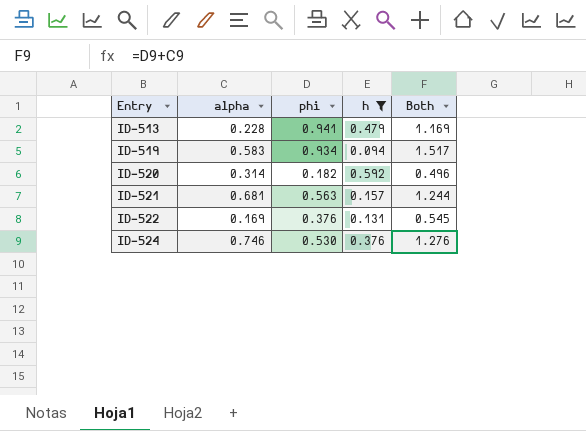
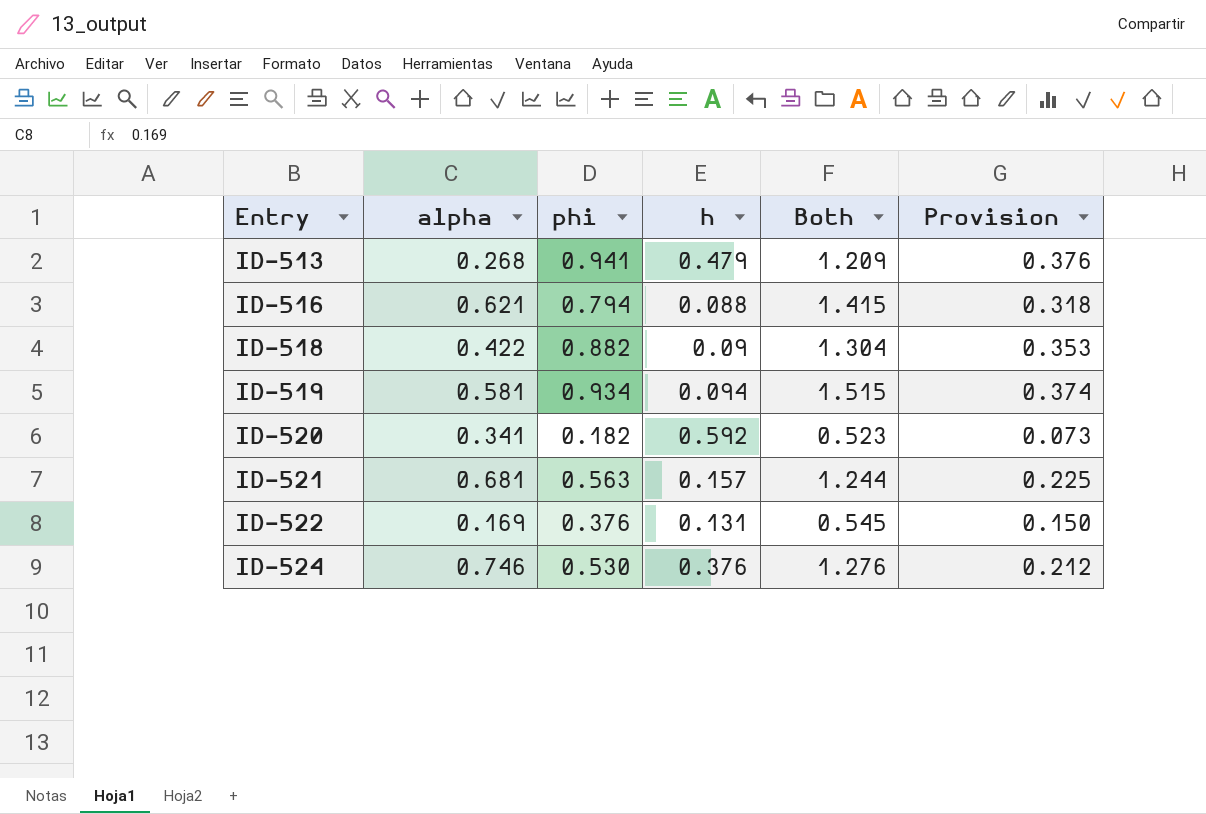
filter: h >= 0.094 -> none
column Provision | formula: none -> [phi] * 0.4
ID-513 | alpha: 0.228 -> 0.268
ID-513 | Both: 1.169 -> 1.209
ID-519 | alpha: 0.583 -> 0.581
ID-519 | Both: 1.517 -> 1.515
ID-520 | alpha: 0.314 -> 0.341
ID-520 | Both: 0.496 -> 0.523

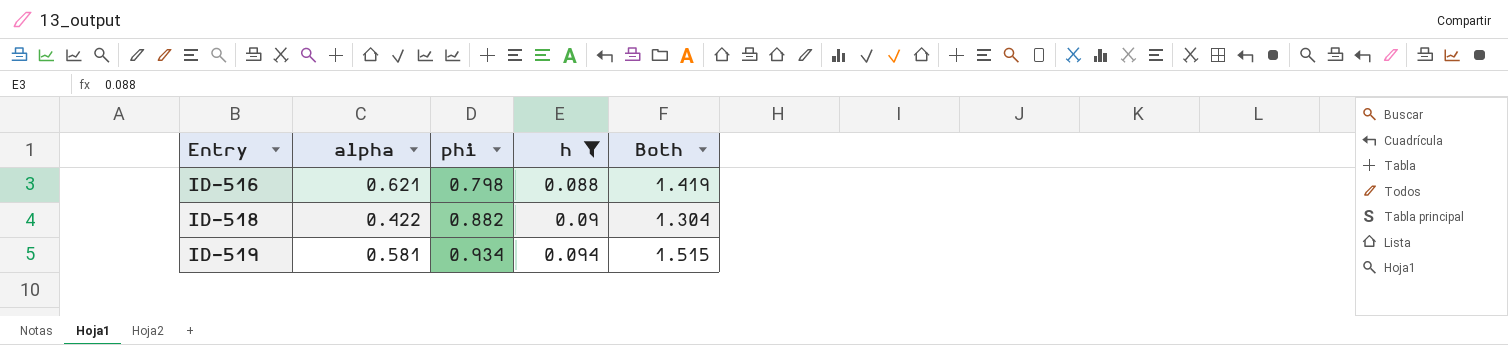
filter: none -> h <= 0.094
column Provision | formula: [phi] * 0.4 -> none
ID-516 | phi: 0.794 -> 0.798
ID-516 | Both: 1.415 -> 1.419

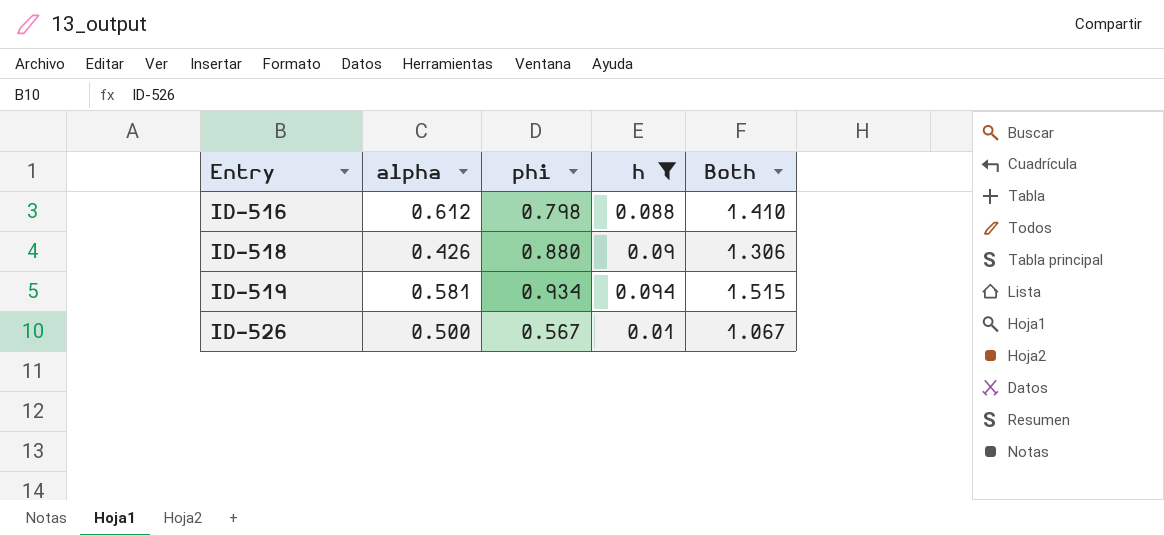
ID-516 | alpha: 0.621 -> 0.612
ID-516 | Both: 1.419 -> 1.410
ID-518 | alpha: 0.422 -> 0.426
ID-518 | phi: 0.882 -> 0.880
ID-518 | Both: 1.304 -> 1.306
row ID-526: none -> 0.500 | 0.567 | 0.01 | 1.067

